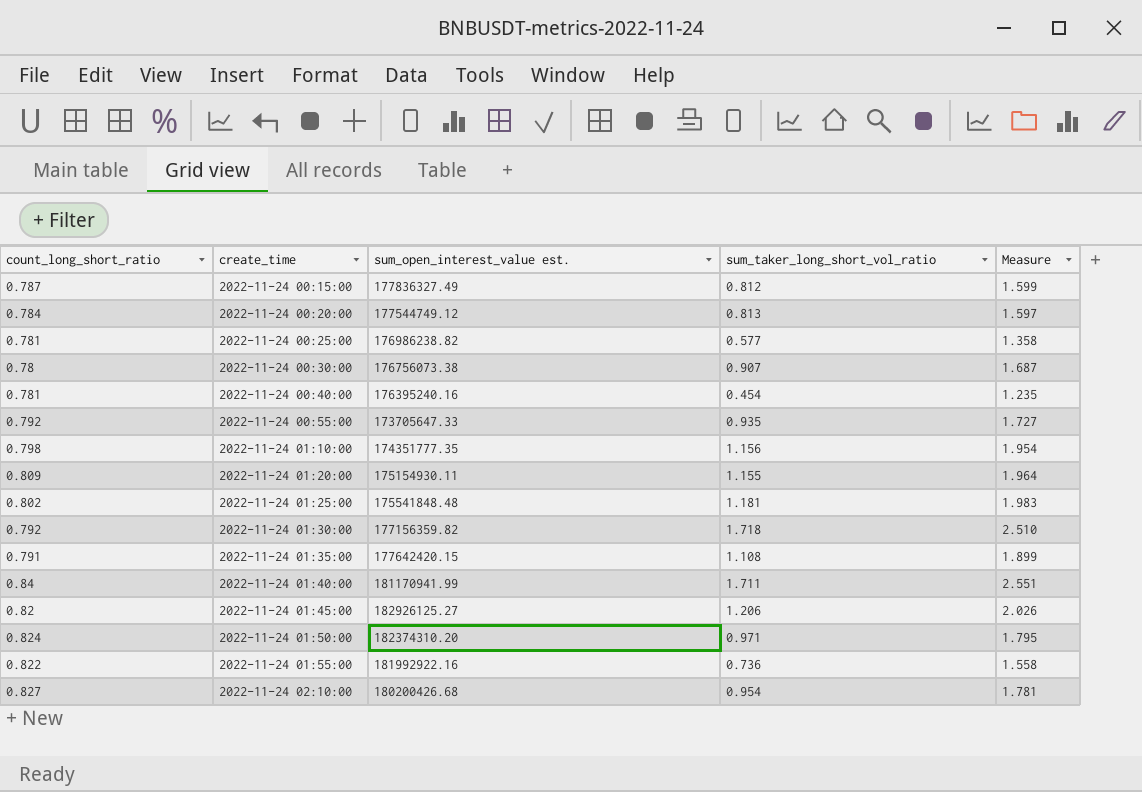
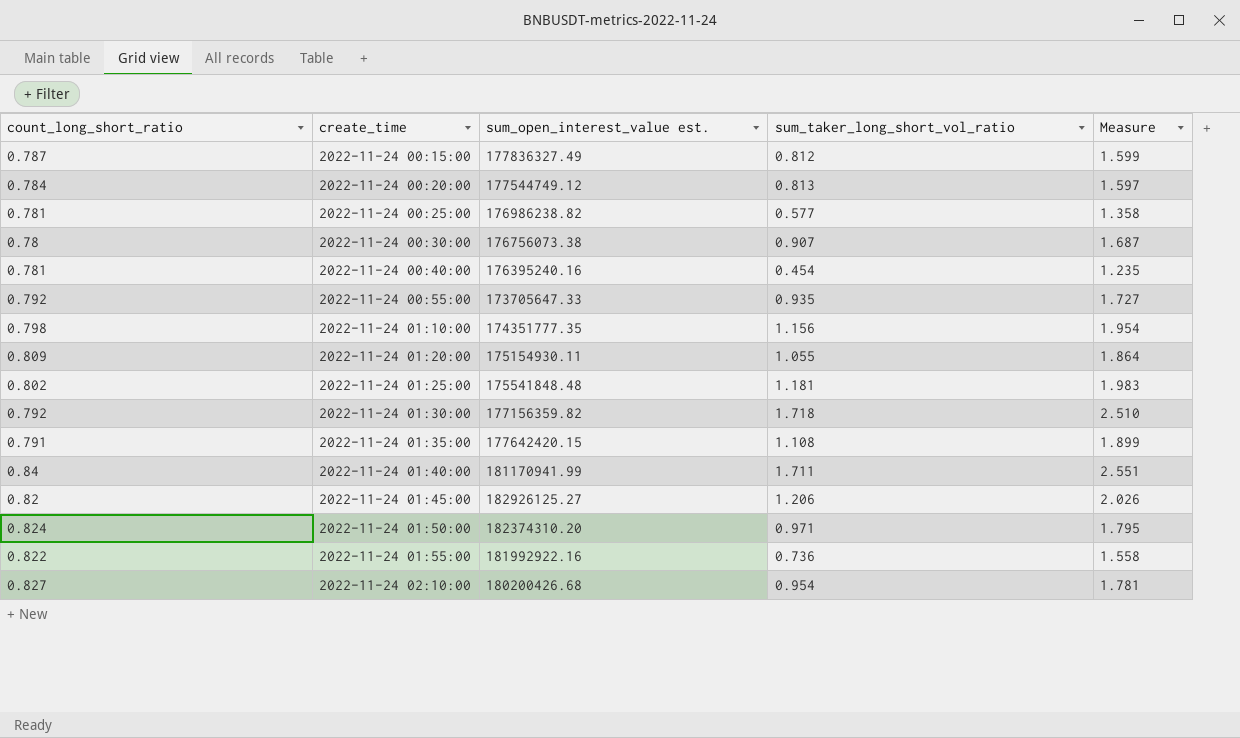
2022-11-24 01:20:00 | sum_taker_long_short_vol_ratio: 1.155 -> 1.055
2022-11-24 01:20:00 | Measure: 1.964 -> 1.864

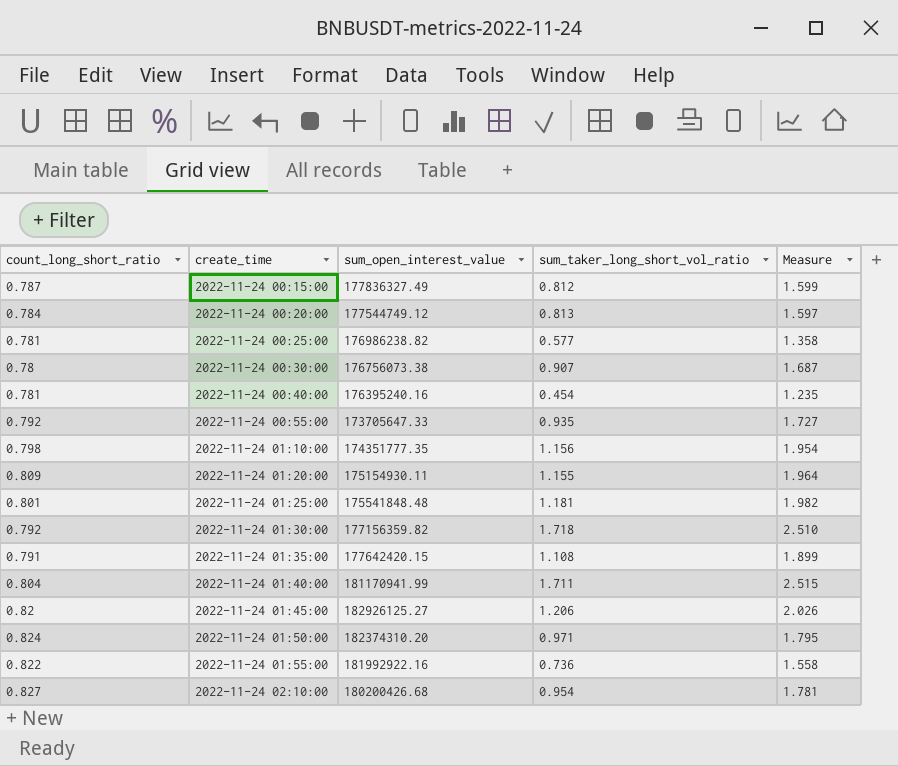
column name: sum_open_interest_value est. -> sum_open_interest_value
2022-11-24 01:20:00 | sum_taker_long_short_vol_ratio: 1.055 -> 1.155
2022-11-24 01:20:00 | Measure: 1.864 -> 1.964
2022-11-24 01:25:00 | count_long_short_ratio: 0.802 -> 0.801
2022-11-24 01:25:00 | Measure: 1.983 -> 1.982
2022-11-24 01:40:00 | count_long_short_ratio: 0.84 -> 0.804
2022-11-24 01:40:00 | Measure: 2.551 -> 2.515

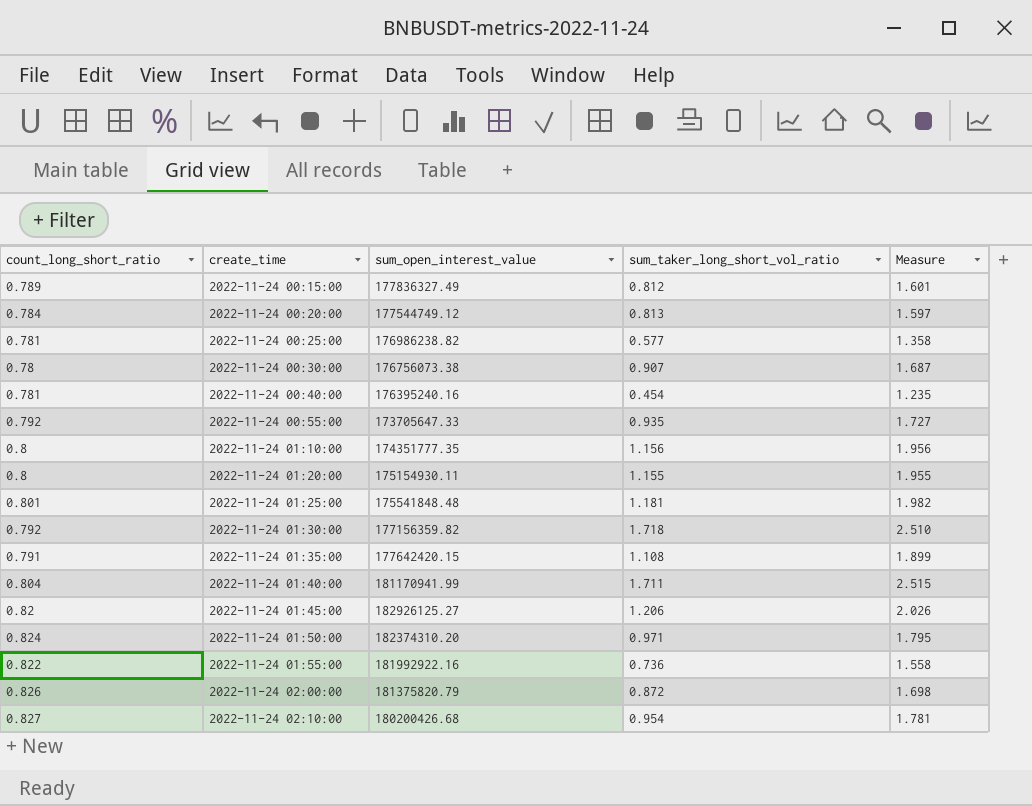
2022-11-24 00:15:00 | count_long_short_ratio: 0.787 -> 0.789
2022-11-24 00:15:00 | Measure: 1.599 -> 1.601
2022-11-24 01:10:00 | count_long_short_ratio: 0.798 -> 0.8
2022-11-24 01:10:00 | Measure: 1.954 -> 1.956
2022-11-24 01:20:00 | count_long_short_ratio: 0.809 -> 0.8
2022-11-24 01:20:00 | Measure: 1.964 -> 1.955
row 2022-11-24 02:00:00: none -> 0.826 | 181375820.79 | 0.872 | 1.698

